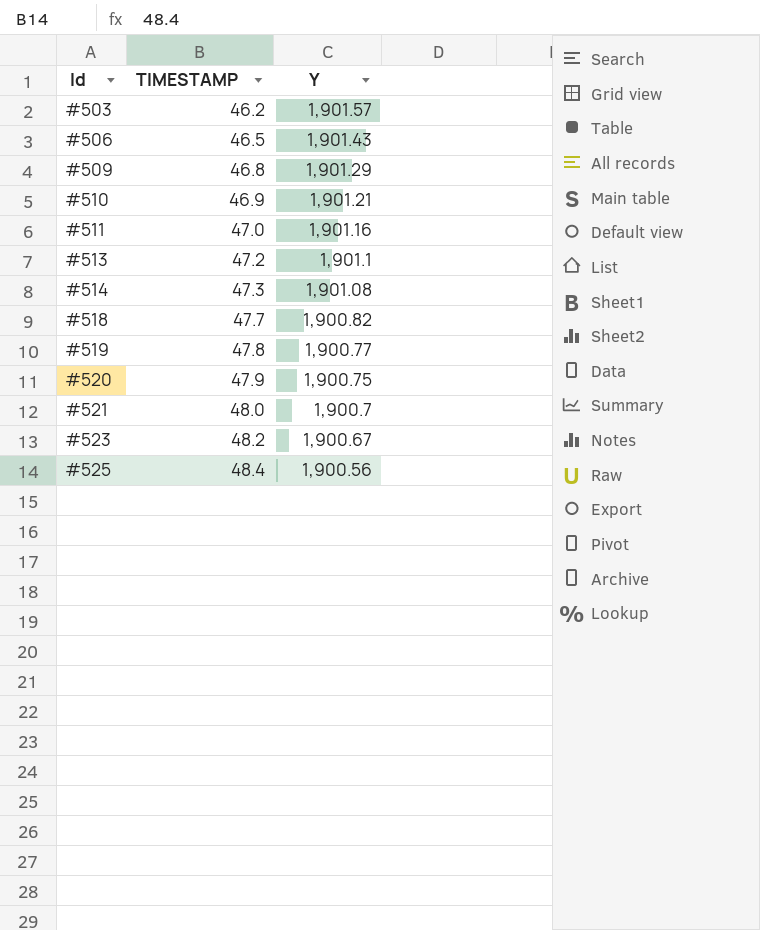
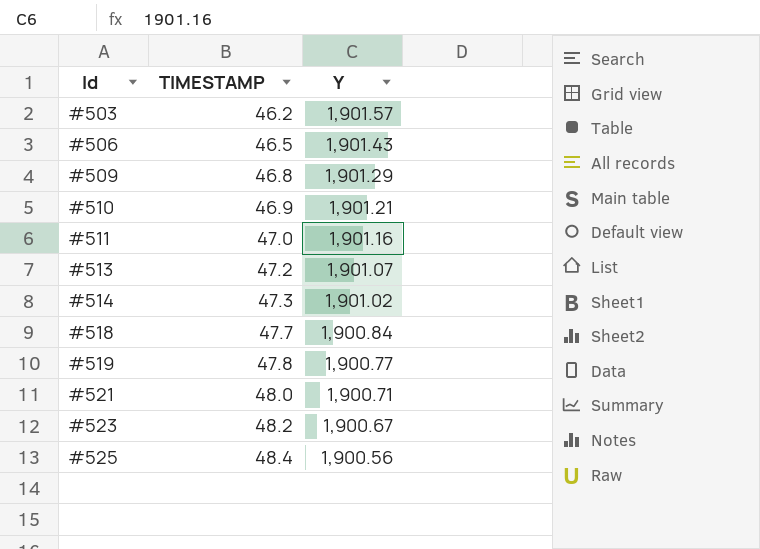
row #520: 47.9 | 1,900.75 -> none
#513 | Y: 1,901.1 -> 1,901.07
#514 | Y: 1,901.08 -> 1,901.02
#518 | Y: 1,900.82 -> 1,900.84
#521 | Y: 1,900.7 -> 1,900.71

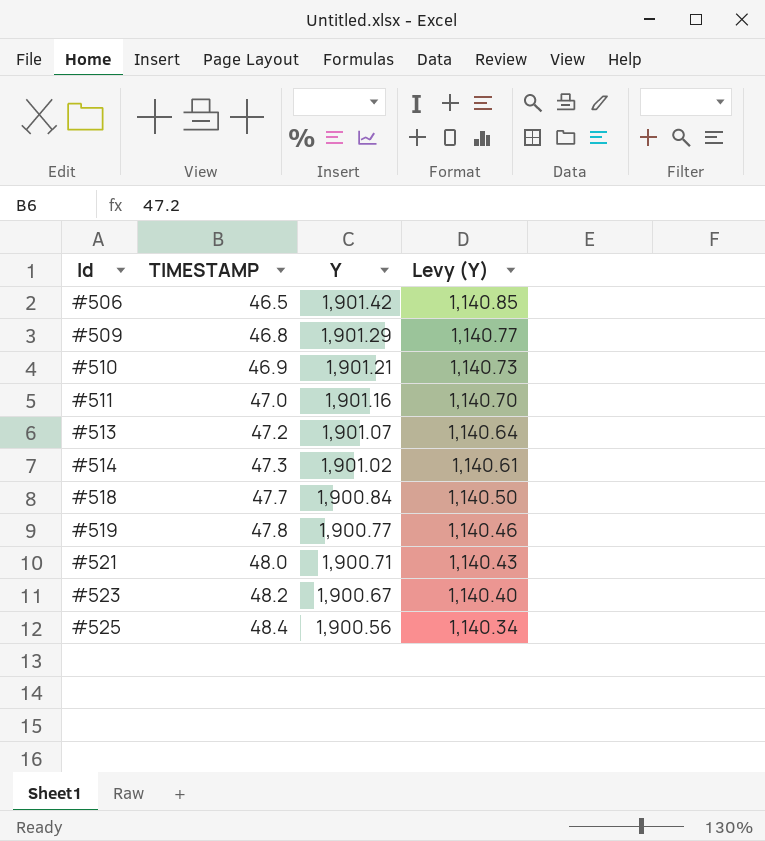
column Levy (Y) | formula: none -> [Y] * 0.6
row #503: 46.2 | 1,901.57 -> none
#506 | Y: 1,901.43 -> 1,901.42

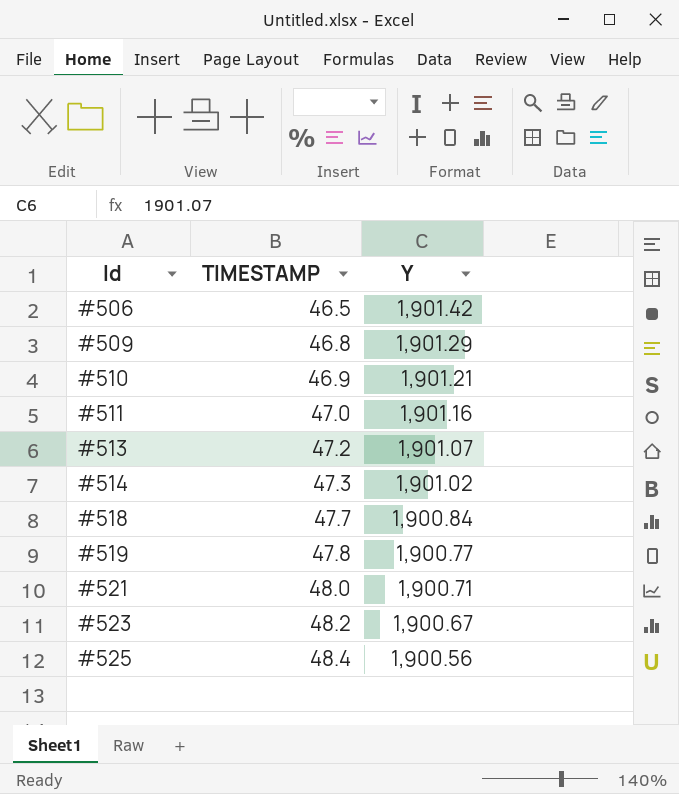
column Levy (Y) | formula: [Y] * 0.6 -> none

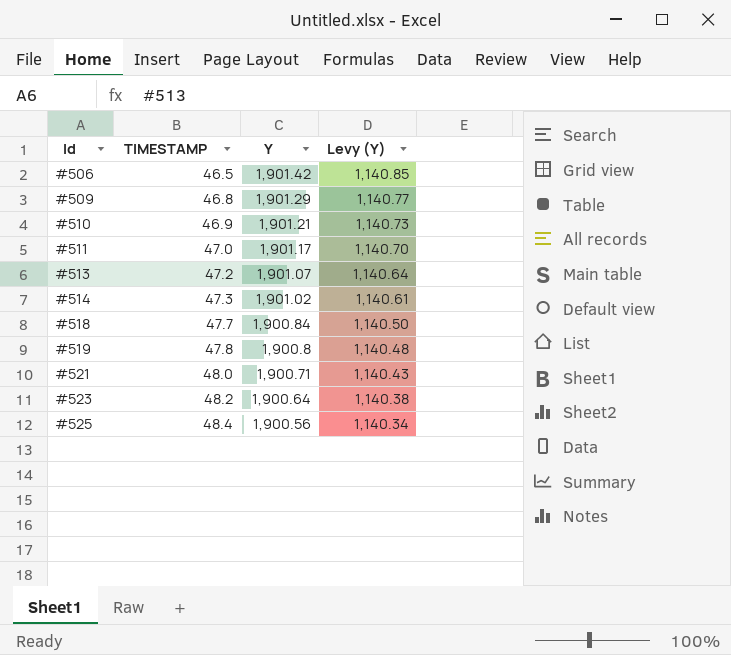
column Levy (Y) | formula: none -> [Y] * 0.6
#511 | Y: 1,901.16 -> 1,901.17
#519 | Y: 1,900.77 -> 1,900.8
#523 | Y: 1,900.67 -> 1,900.64

